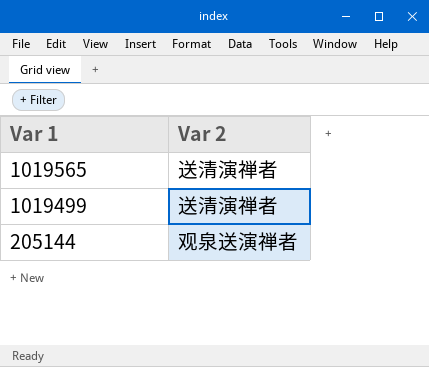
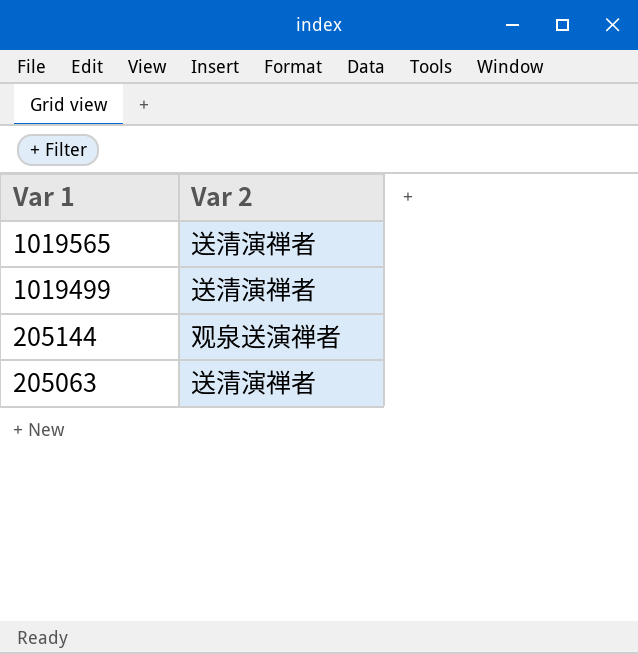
row 205063: none -> 送清演禅者

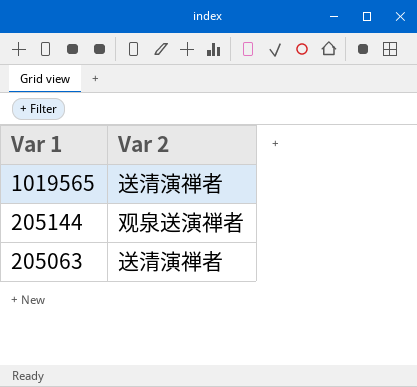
row 1019499: 送清演禅者 -> none

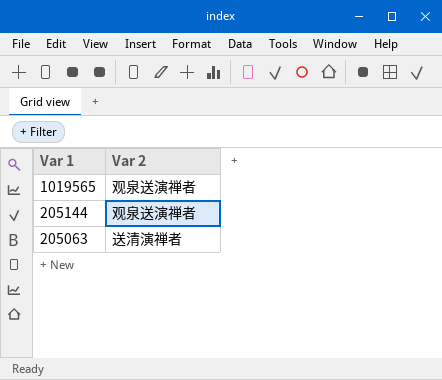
1019565 | Var 2: 送清演禅者 -> 观泉送演禅者

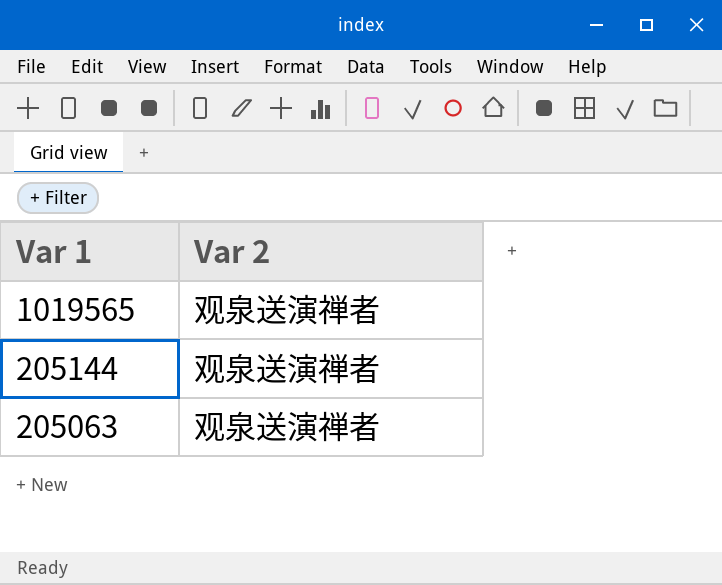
205063 | Var 2: 送清演禅者 -> 观泉送演禅者

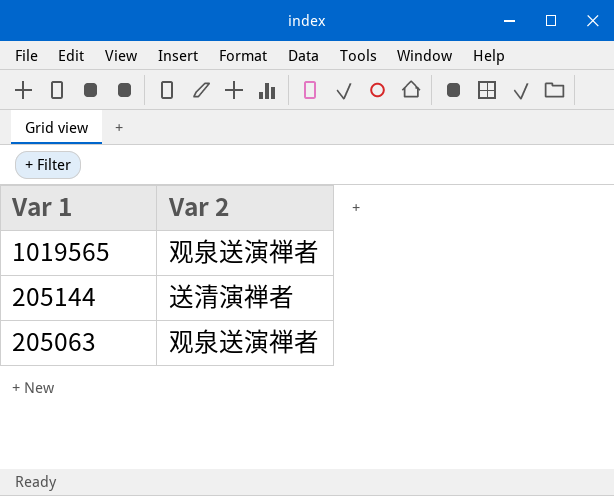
205144 | Var 2: 观泉送演禅者 -> 送清演禅者

